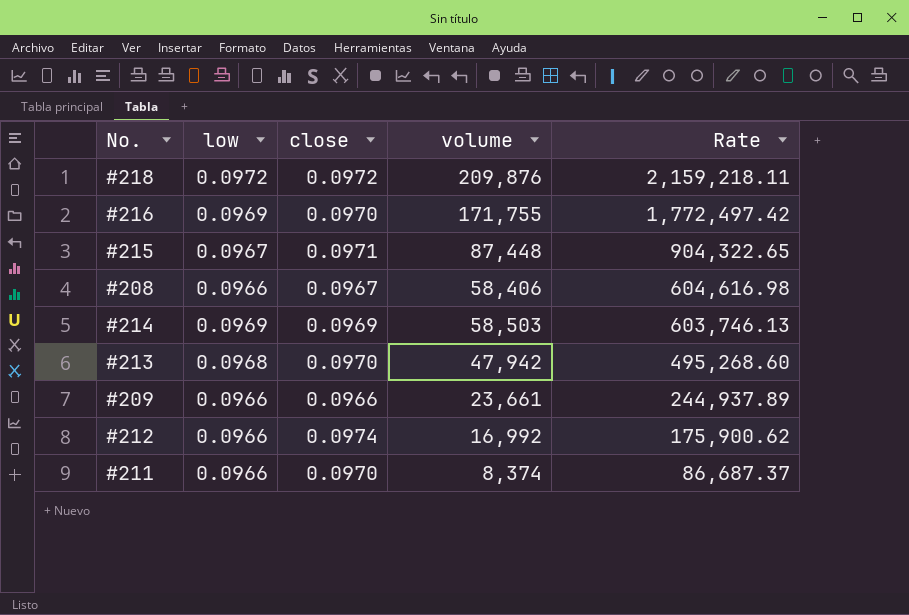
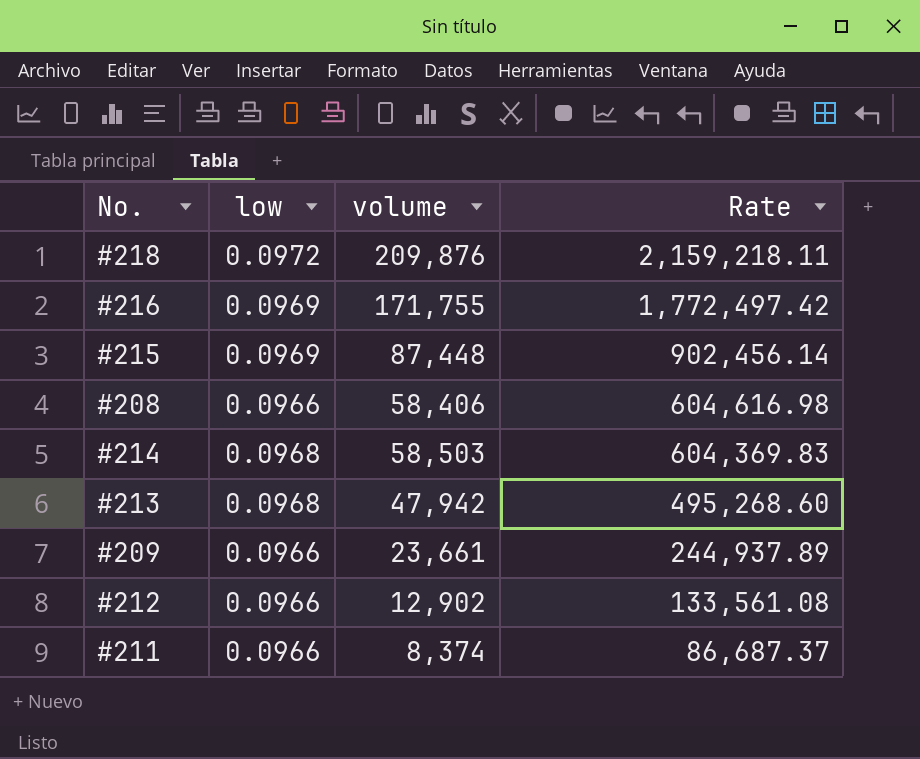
column close | position: 3 -> none
#215 | low: 0.0967 -> 0.0969
#215 | Rate: 904,322.65 -> 902,456.14
#214 | low: 0.0969 -> 0.0968
#214 | Rate: 603,746.13 -> 604,369.83
#212 | volume: 16,992 -> 12,902
#212 | Rate: 175,900.62 -> 133,561.08

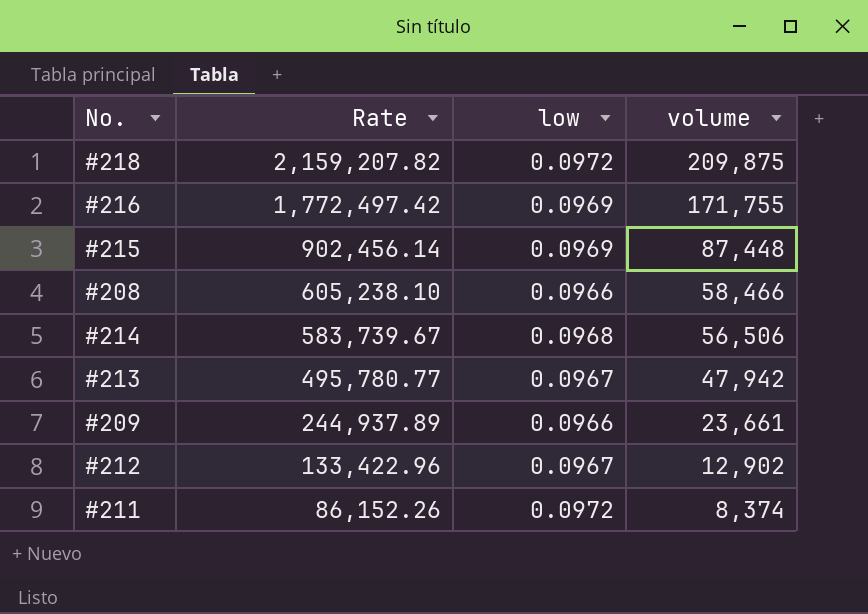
column Rate | position: 4 -> 2
#218 | Rate: 2,159,218.11 -> 2,159,207.82
#218 | volume: 209,876 -> 209,875
#208 | Rate: 604,616.98 -> 605,238.10
#208 | volume: 58,406 -> 58,466
#214 | Rate: 604,369.83 -> 583,739.67
#214 | volume: 58,503 -> 56,506
#213 | Rate: 495,268.60 -> 495,780.77
#213 | low: 0.0968 -> 0.0967
#212 | Rate: 133,561.08 -> 133,422.96
#212 | low: 0.0966 -> 0.0967
#211 | Rate: 86,687.37 -> 86,152.26
#211 | low: 0.0966 -> 0.0972

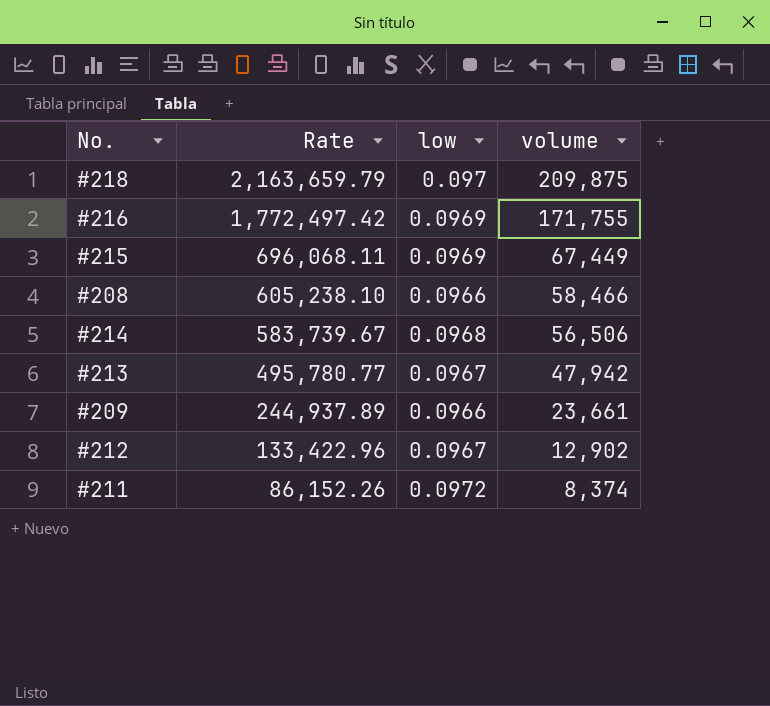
#218 | Rate: 2,159,207.82 -> 2,163,659.79
#218 | low: 0.0972 -> 0.097
#215 | Rate: 902,456.14 -> 696,068.11
#215 | volume: 87,448 -> 67,449

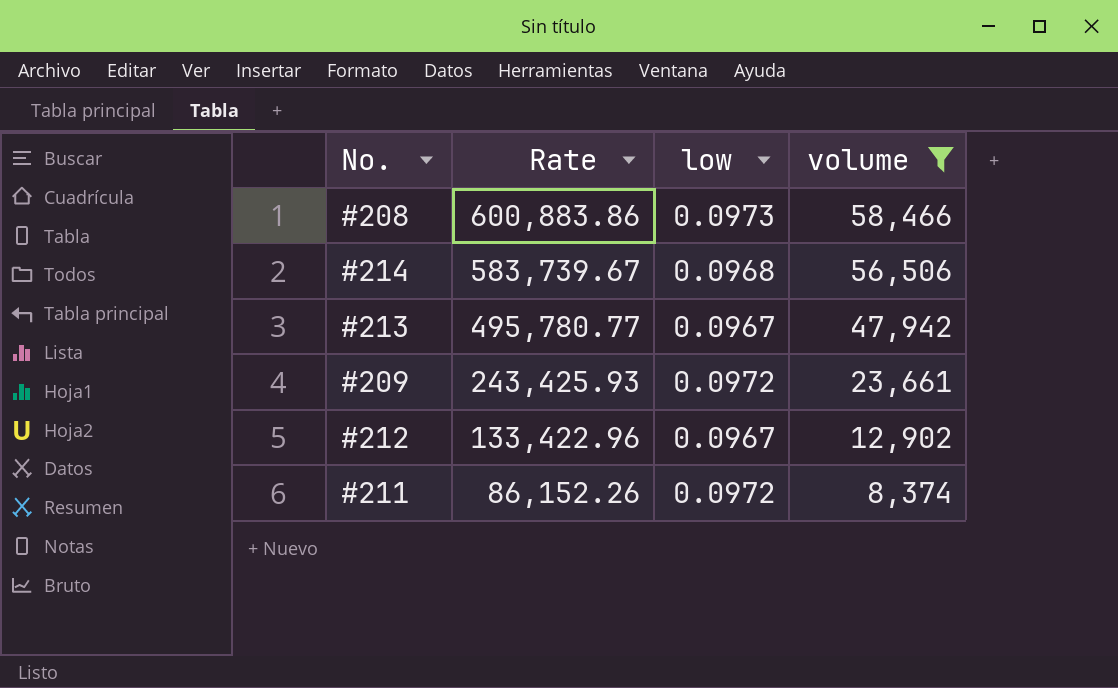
filter: none -> volume <= 58,466
#208 | Rate: 605,238.10 -> 600,883.86
#208 | low: 0.0966 -> 0.0973
#209 | Rate: 244,937.89 -> 243,425.93
#209 | low: 0.0966 -> 0.0972

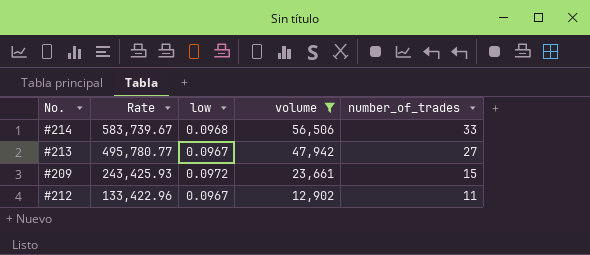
column number_of_trades | position: none -> 5
row #208: 600,883.86 | 0.0973 | 58,466 -> none
row #211: 86,152.26 | 0.0972 | 8,374 -> none

